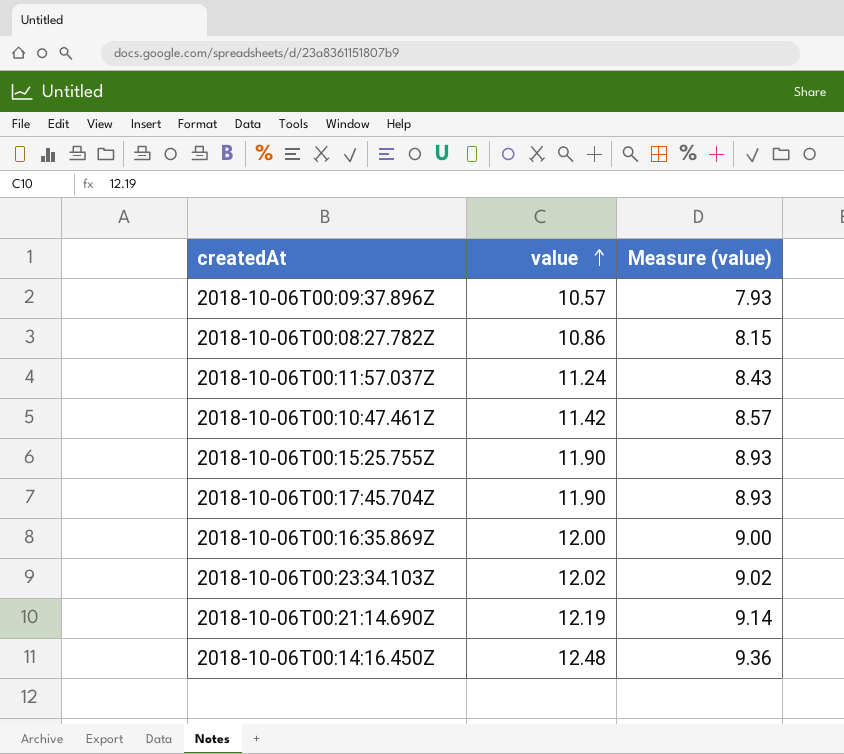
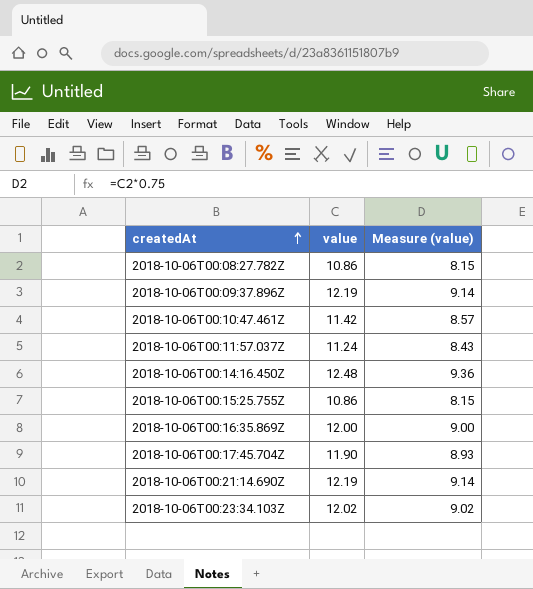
row order: value ascending -> createdAt ascending
2018-10-06T00:09:37.896Z | value: 10.57 -> 12.19
2018-10-06T00:09:37.896Z | Measure (value): 7.93 -> 9.14
2018-10-06T00:15:25.755Z | value: 11.90 -> 10.86
2018-10-06T00:15:25.755Z | Measure (value): 8.93 -> 8.15

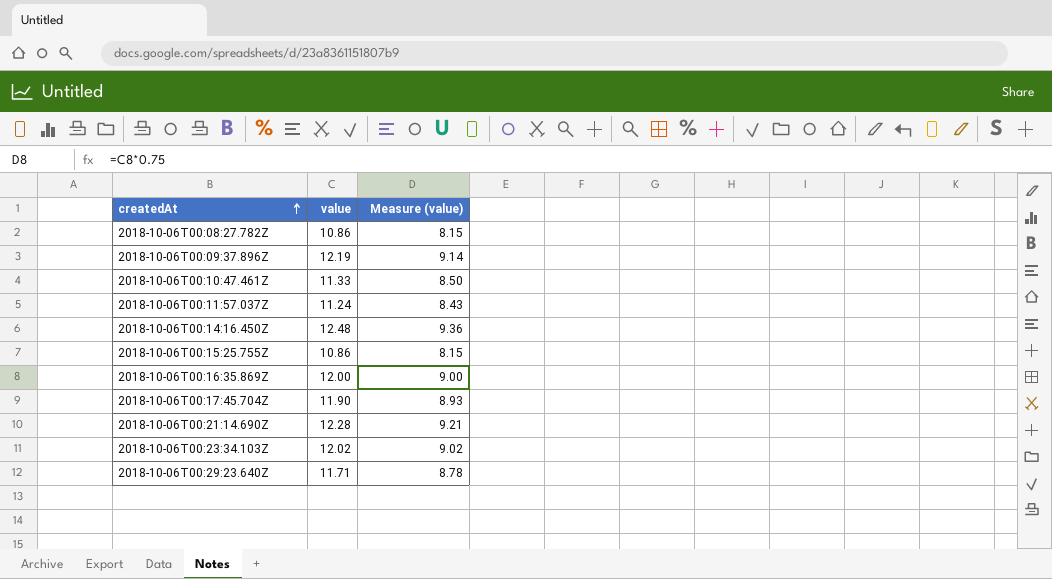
2018-10-06T00:10:47.461Z | value: 11.42 -> 11.33
2018-10-06T00:10:47.461Z | Measure (value): 8.57 -> 8.50
2018-10-06T00:21:14.690Z | value: 12.19 -> 12.28
2018-10-06T00:21:14.690Z | Measure (value): 9.14 -> 9.21
row 2018-10-06T00:29:23.640Z: none -> 11.71 | 8.78

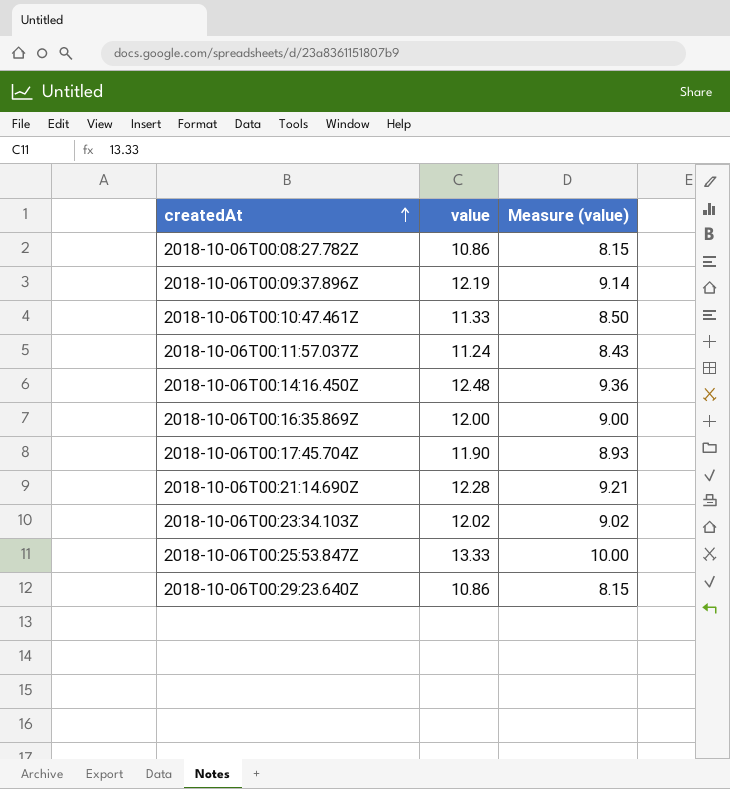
row 2018-10-06T00:15:25.755Z: 10.86 | 8.15 -> none
row 2018-10-06T00:25:53.847Z: none -> 13.33 | 10.00
2018-10-06T00:29:23.640Z | value: 11.71 -> 10.86
2018-10-06T00:29:23.640Z | Measure (value): 8.78 -> 8.15

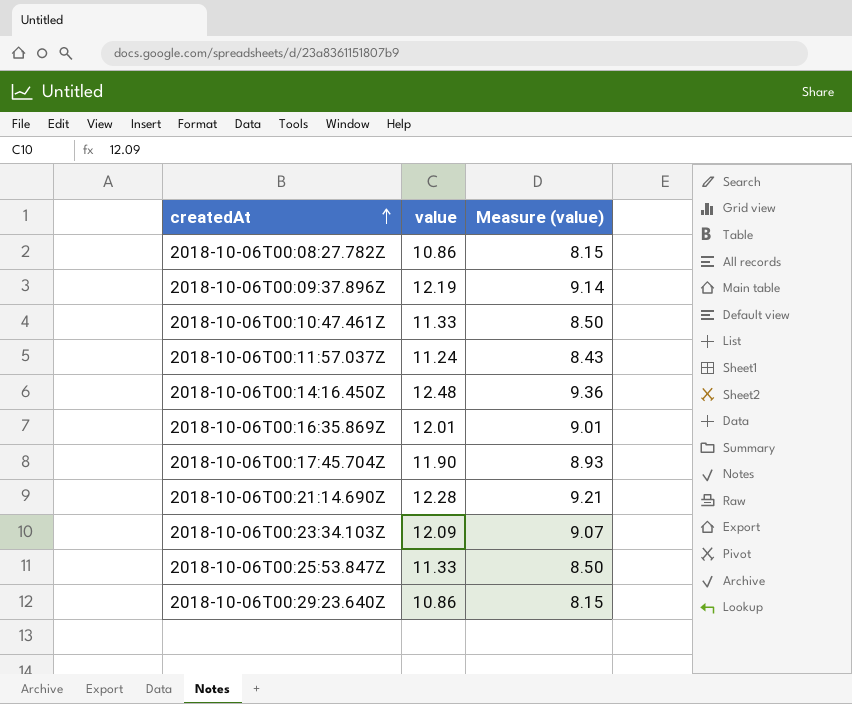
2018-10-06T00:16:35.869Z | value: 12.00 -> 12.01
2018-10-06T00:16:35.869Z | Measure (value): 9.00 -> 9.01
2018-10-06T00:23:34.103Z | value: 12.02 -> 12.09
2018-10-06T00:23:34.103Z | Measure (value): 9.02 -> 9.07
2018-10-06T00:25:53.847Z | value: 13.33 -> 11.33
2018-10-06T00:25:53.847Z | Measure (value): 10.00 -> 8.50

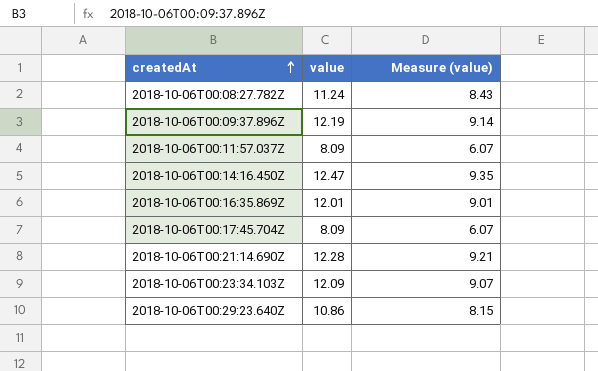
row 2018-10-06T00:10:47.461Z: 11.33 | 8.50 -> none
row 2018-10-06T00:25:53.847Z: 11.33 | 8.50 -> none
2018-10-06T00:08:27.782Z | value: 10.86 -> 11.24
2018-10-06T00:08:27.782Z | Measure (value): 8.15 -> 8.43
2018-10-06T00:11:57.037Z | value: 11.24 -> 8.09
2018-10-06T00:11:57.037Z | Measure (value): 8.43 -> 6.07
2018-10-06T00:14:16.450Z | value: 12.48 -> 12.47
2018-10-06T00:14:16.450Z | Measure (value): 9.36 -> 9.35
2018-10-06T00:17:45.704Z | value: 11.90 -> 8.09
2018-10-06T00:17:45.704Z | Measure (value): 8.93 -> 6.07

